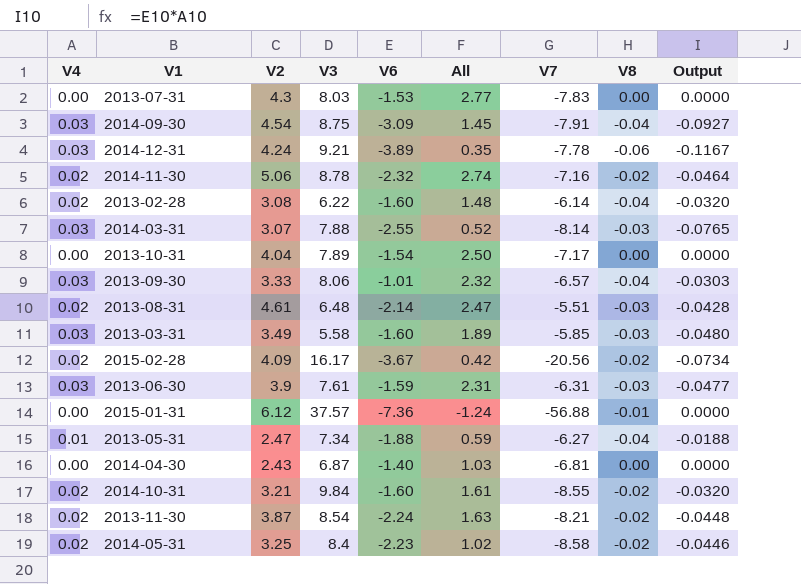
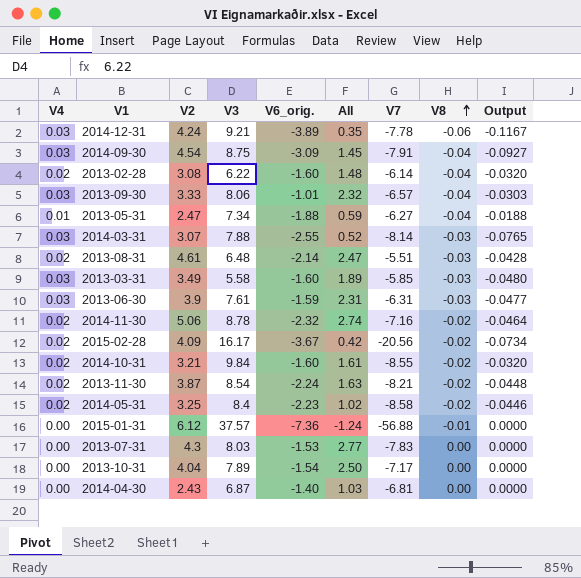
row order: none -> V8 ascending
column name: V6 -> V6_orig.

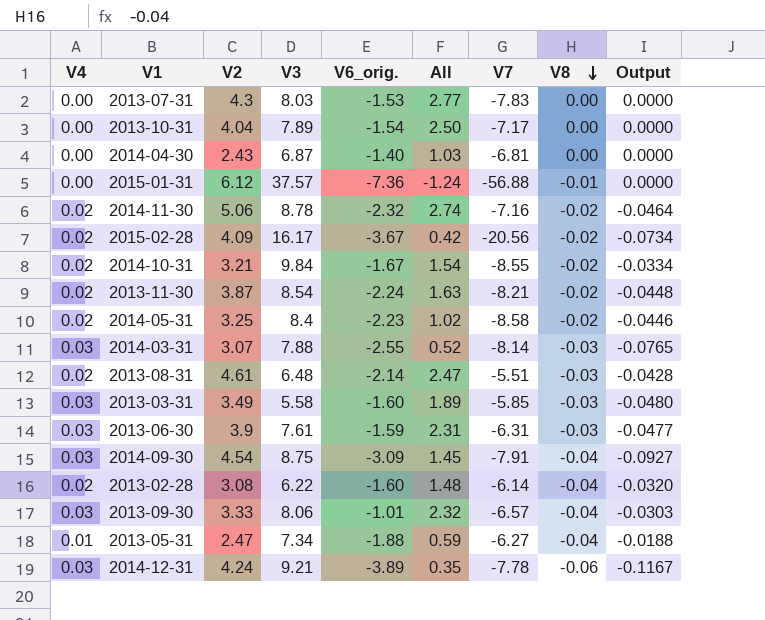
row order: V8 ascending -> V8 descending
2014-10-31 | V6_orig.: -1.60 -> -1.67
2014-10-31 | All: 1.61 -> 1.54
2014-10-31 | Output: -0.0320 -> -0.0334

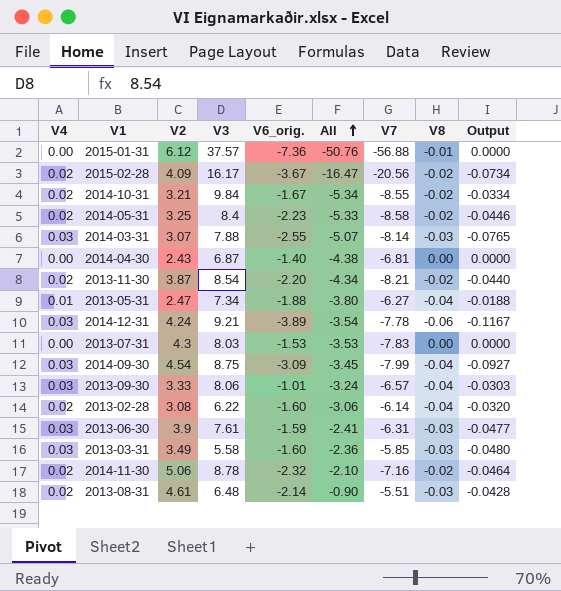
row order: V8 descending -> All ascending
column All | formula: [V2] + [V6_orig.] -> [V2] + [V7]
row 2013-10-31: 0.00 | 4.04 | 7.89 | -1.54 | 2.50 | -7.17 | 0.00 | 0.0000 -> none
2013-11-30 | V6_orig.: -2.24 -> -2.20
2013-11-30 | Output: -0.0448 -> -0.0440
2014-09-30 | V7: -7.91 -> -7.99

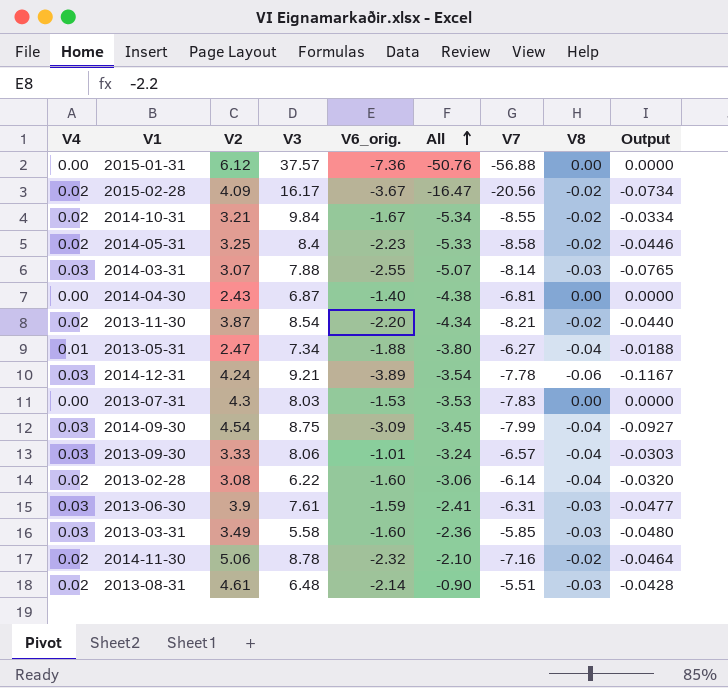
2015-01-31 | V8: -0.01 -> 0.00

